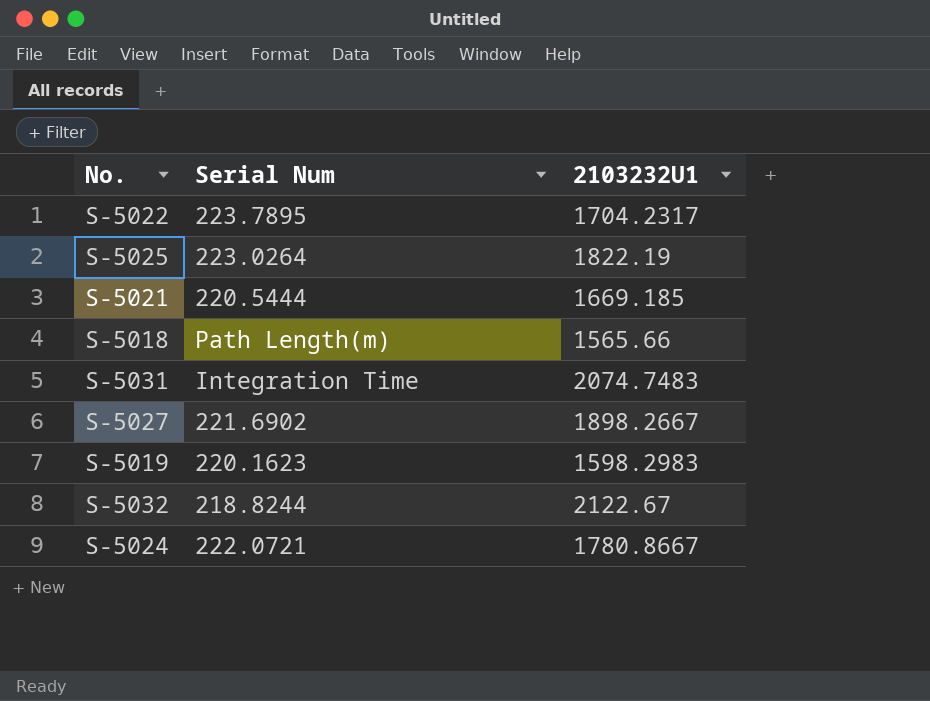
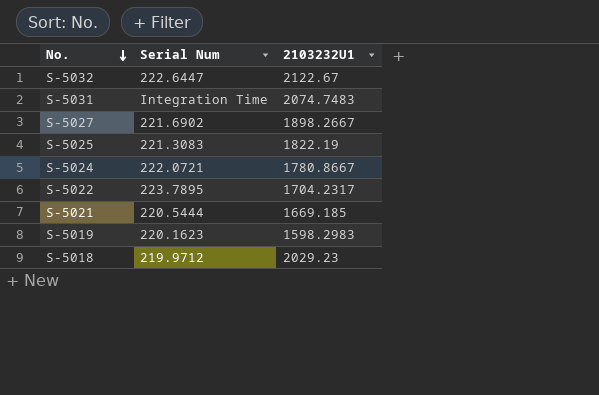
row order: none -> No. descending
S-5032 | Serial Num: 218.8244 -> 222.6447
S-5025 | Serial Num: 223.0264 -> 221.3083
S-5018 | Serial Num: Path Length(m) -> 219.9712
S-5018 | 2103232U1: 1565.66 -> 2029.23

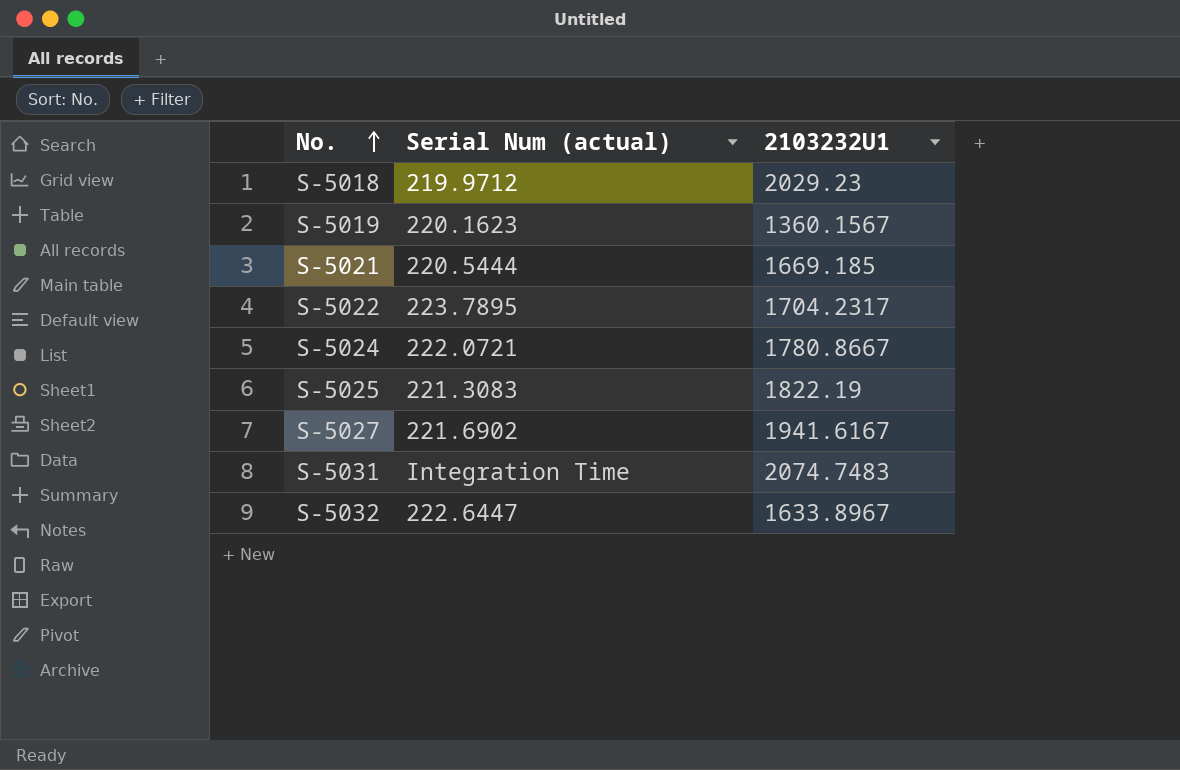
row order: No. descending -> No. ascending
column name: Serial Num -> Serial Num (actual)
S-5019 | 2103232U1: 1598.2983 -> 1360.1567
S-5027 | 2103232U1: 1898.2667 -> 1941.6167
S-5032 | 2103232U1: 2122.67 -> 1633.8967

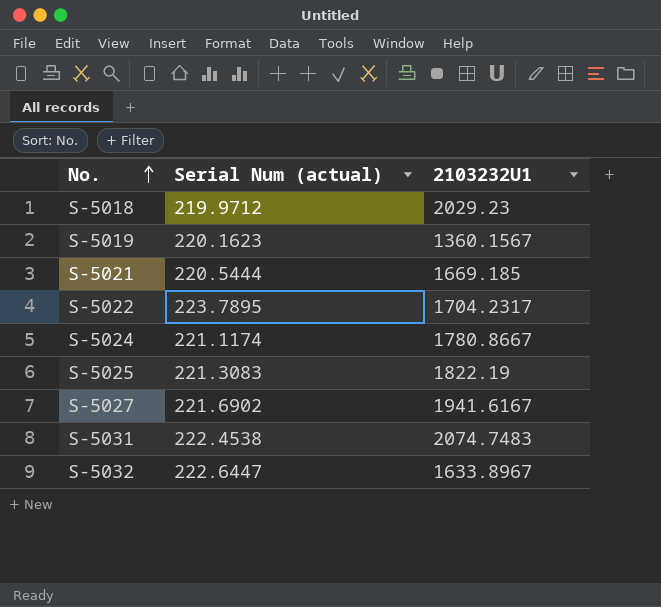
S-5024 | Serial Num (actual): 222.0721 -> 221.1174
S-5031 | Serial Num (actual): Integration Time -> 222.4538

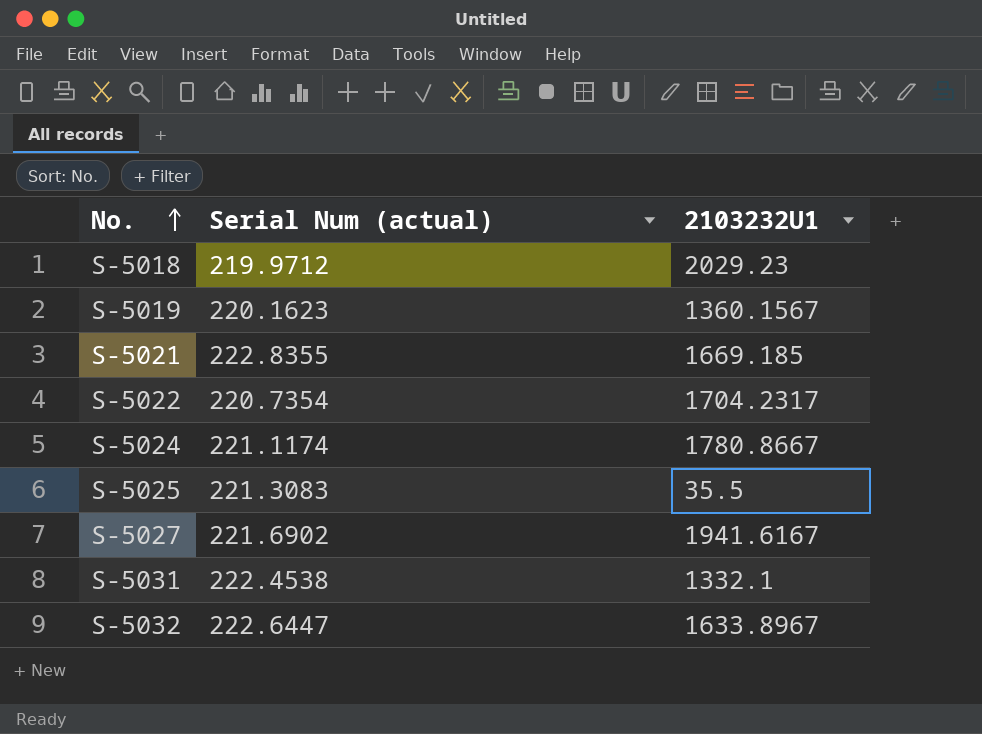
S-5021 | Serial Num (actual): 220.5444 -> 222.8355
S-5022 | Serial Num (actual): 223.7895 -> 220.7354
S-5025 | 2103232U1: 1822.19 -> 35.5
S-5031 | 2103232U1: 2074.7483 -> 1332.1

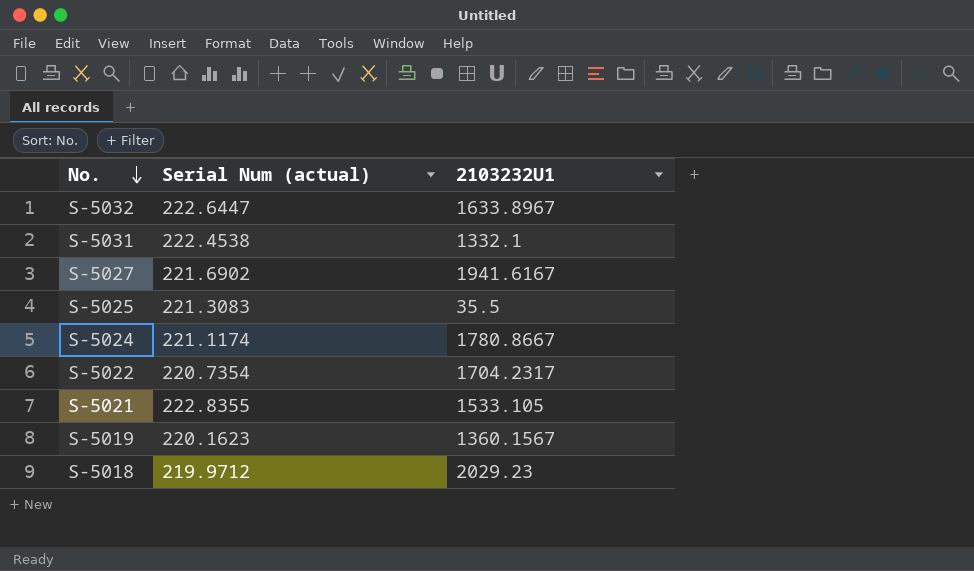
row order: No. ascending -> No. descending
S-5021 | 2103232U1: 1669.185 -> 1533.105

